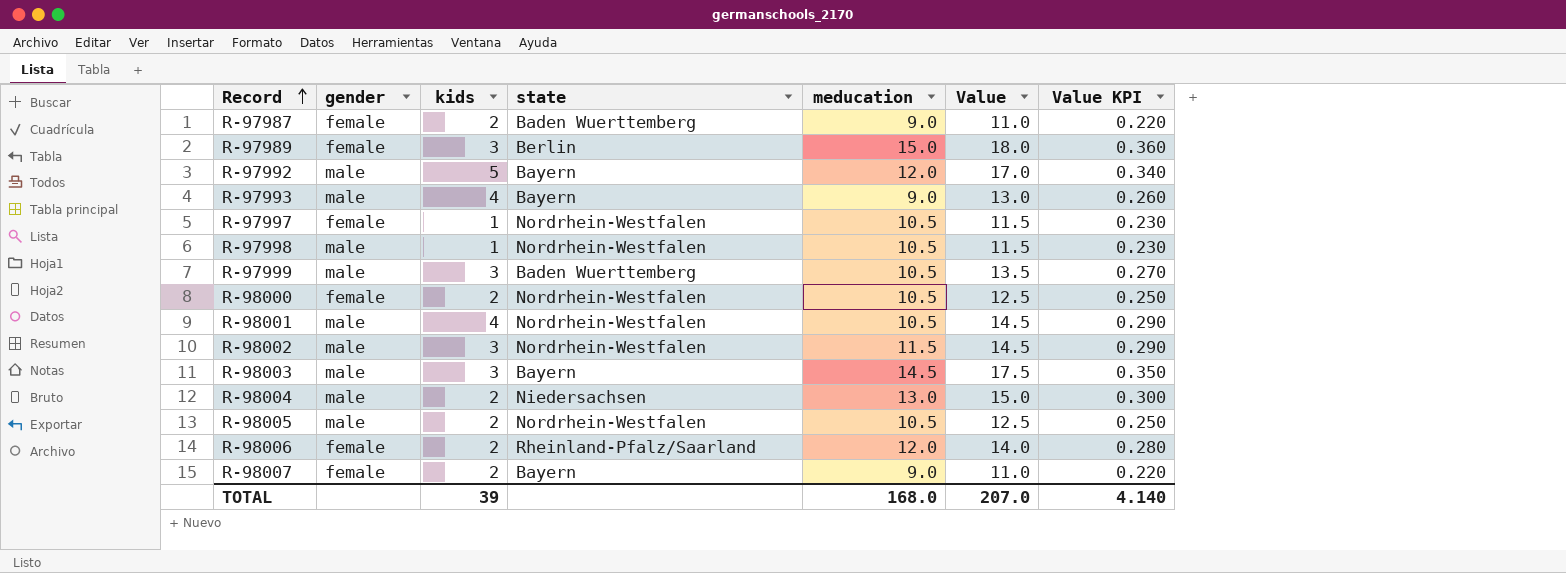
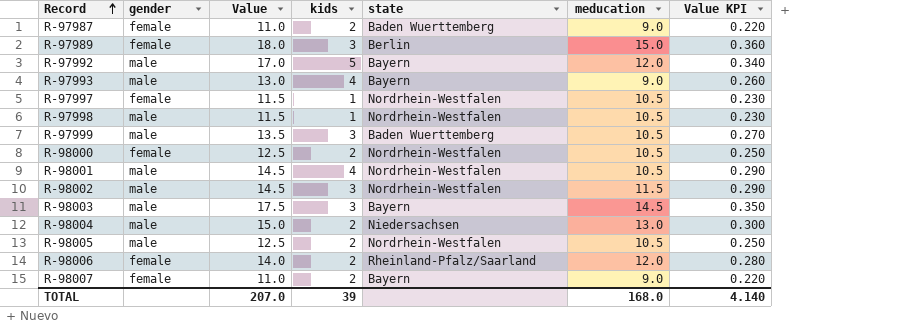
column Value | position: 6 -> 3

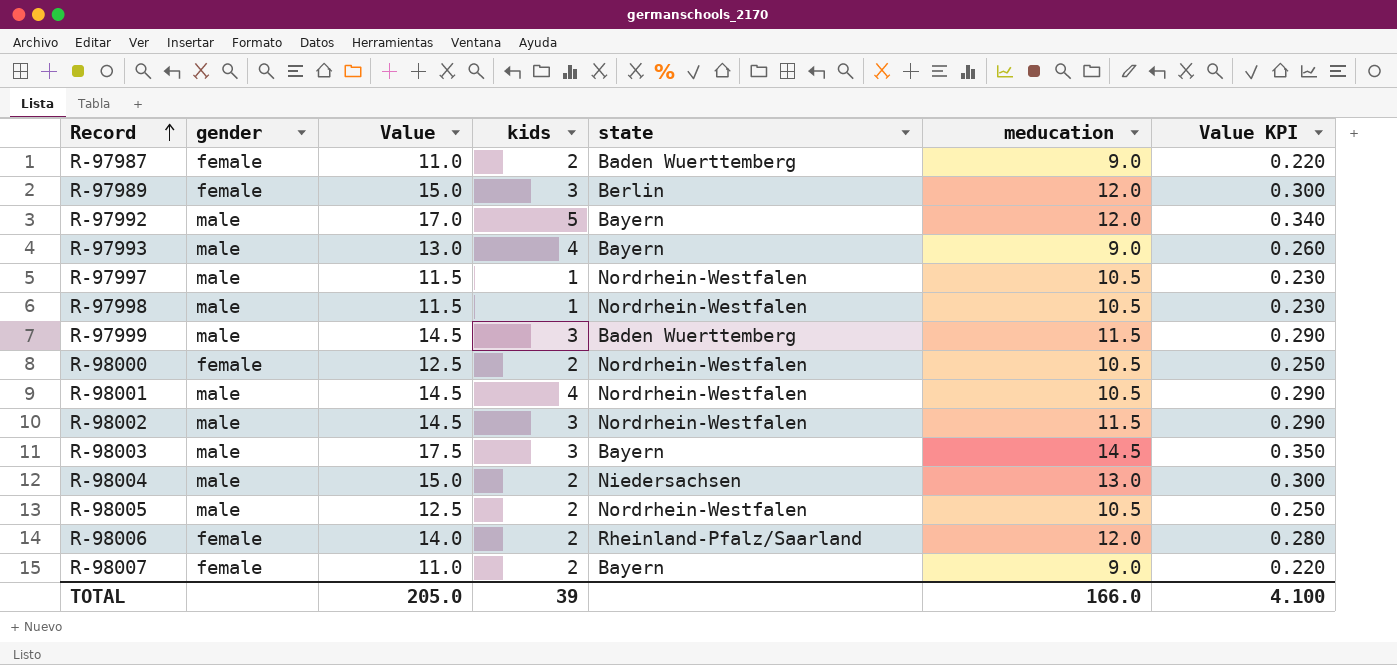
R-97989 | Value: 18.0 -> 15.0
R-97989 | meducation: 15.0 -> 12.0
R-97989 | Value KPI: 0.360 -> 0.300
R-97997 | gender: female -> male
R-97999 | Value: 13.5 -> 14.5
R-97999 | meducation: 10.5 -> 11.5
R-97999 | Value KPI: 0.270 -> 0.290
TOTAL | Value: 207.0 -> 205.0
TOTAL | meducation: 168.0 -> 166.0
TOTAL | Value KPI: 4.140 -> 4.100

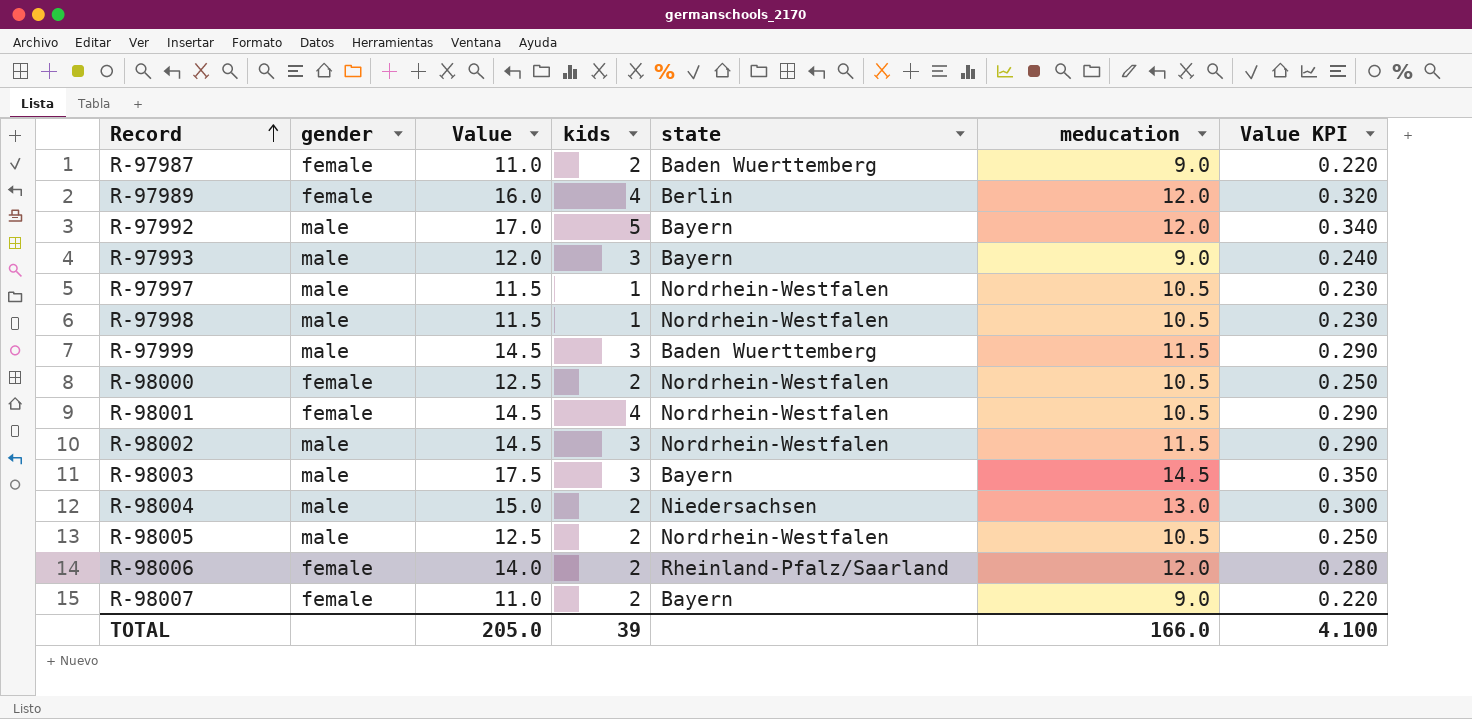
R-97989 | Value: 15.0 -> 16.0
R-97989 | kids: 3 -> 4
R-97989 | Value KPI: 0.300 -> 0.320
R-97993 | Value: 13.0 -> 12.0
R-97993 | kids: 4 -> 3
R-97993 | Value KPI: 0.260 -> 0.240
R-98001 | gender: male -> female

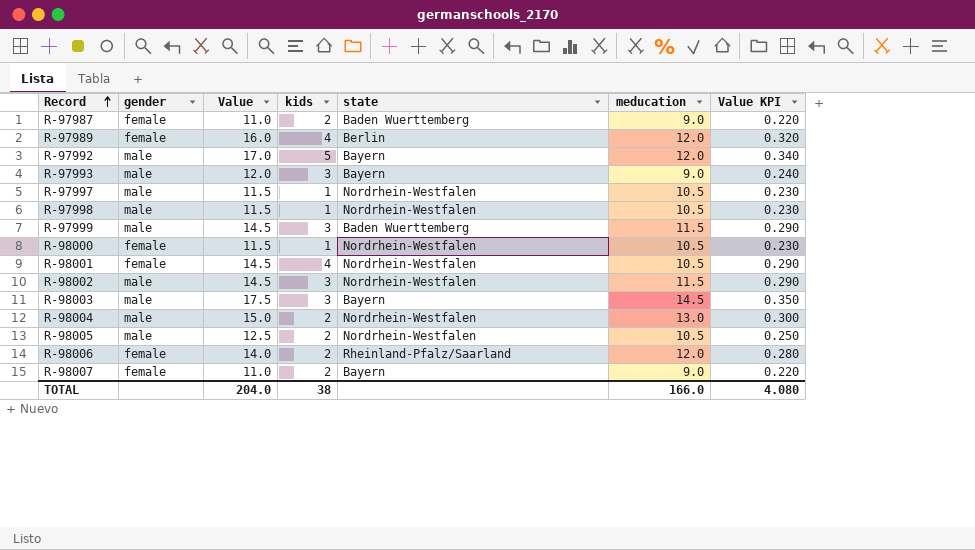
R-98000 | Value: 12.5 -> 11.5
R-98000 | kids: 2 -> 1
R-98000 | Value KPI: 0.250 -> 0.230
R-98004 | state: Niedersachsen -> Nordrhein-Westfalen
TOTAL | Value: 205.0 -> 204.0
TOTAL | kids: 39 -> 38
TOTAL | Value KPI: 4.100 -> 4.080

